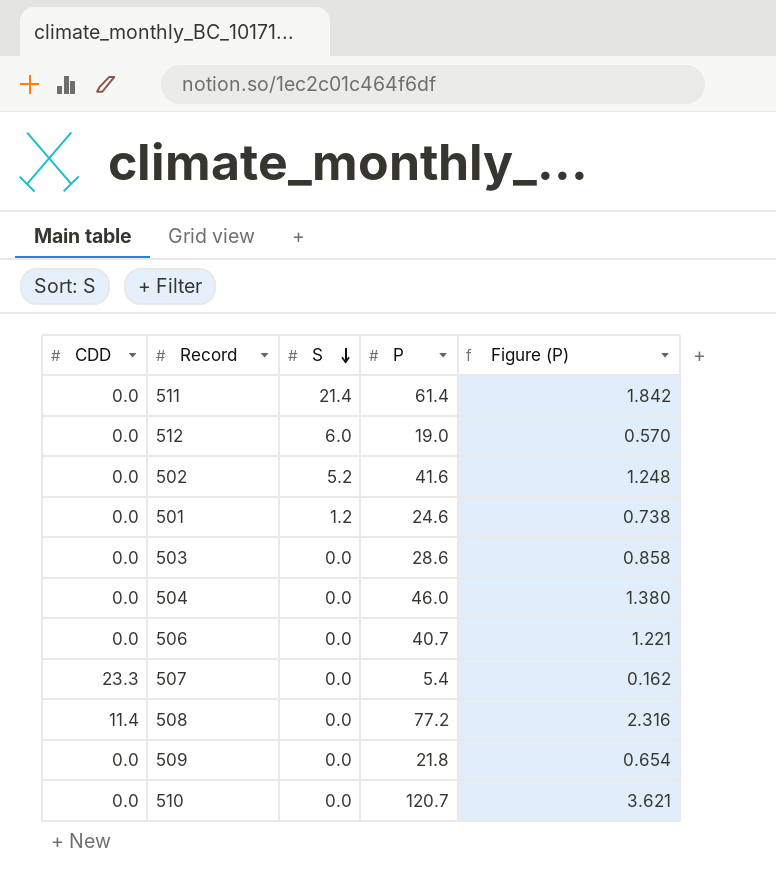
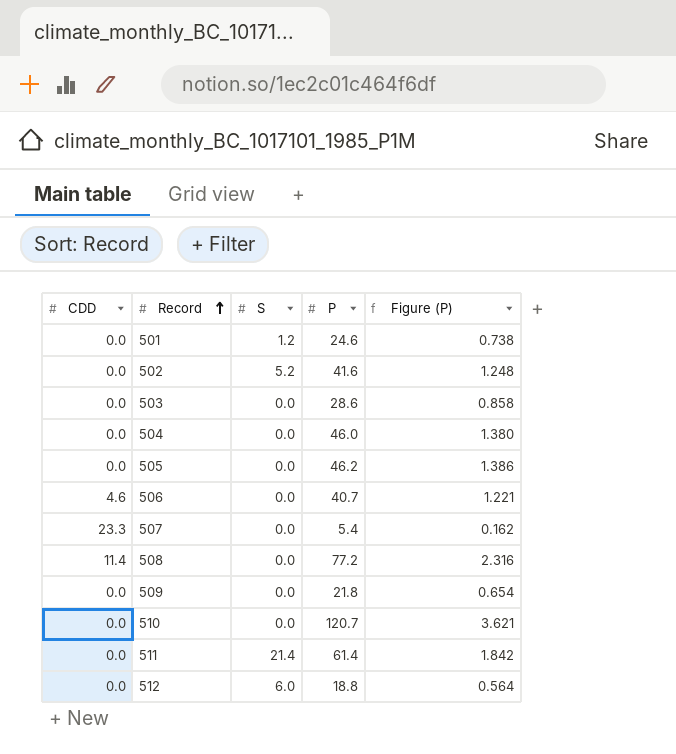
row order: S descending -> Record ascending
row 505: none -> 0.0 | 0.0 | 46.2 | 1.386
506 | CDD: 0.0 -> 4.6
512 | P: 19.0 -> 18.8
512 | Figure (P): 0.570 -> 0.564

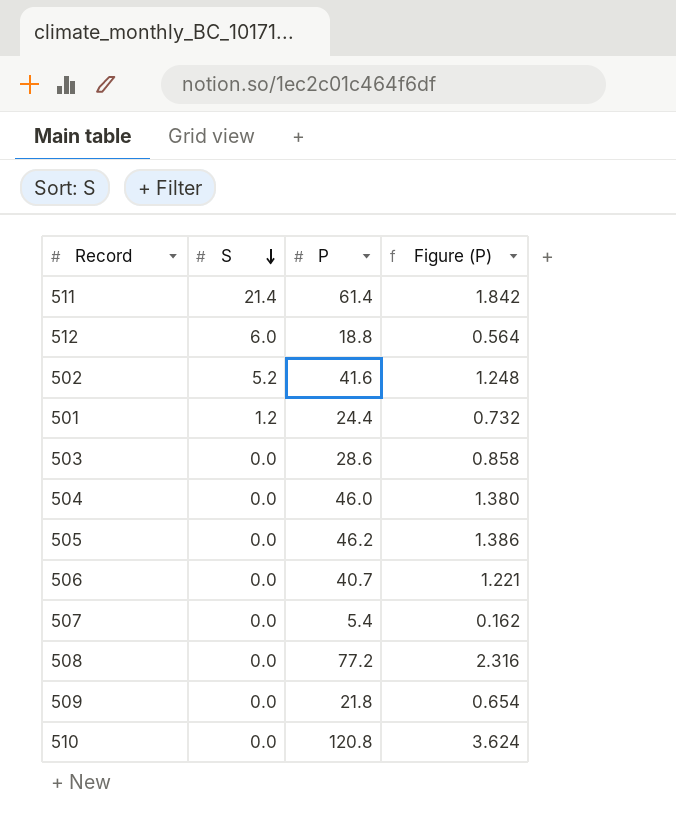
row order: Record ascending -> S descending
column CDD | position: 1 -> none
501 | P: 24.6 -> 24.4
501 | Figure (P): 0.738 -> 0.732
510 | P: 120.7 -> 120.8
510 | Figure (P): 3.621 -> 3.624

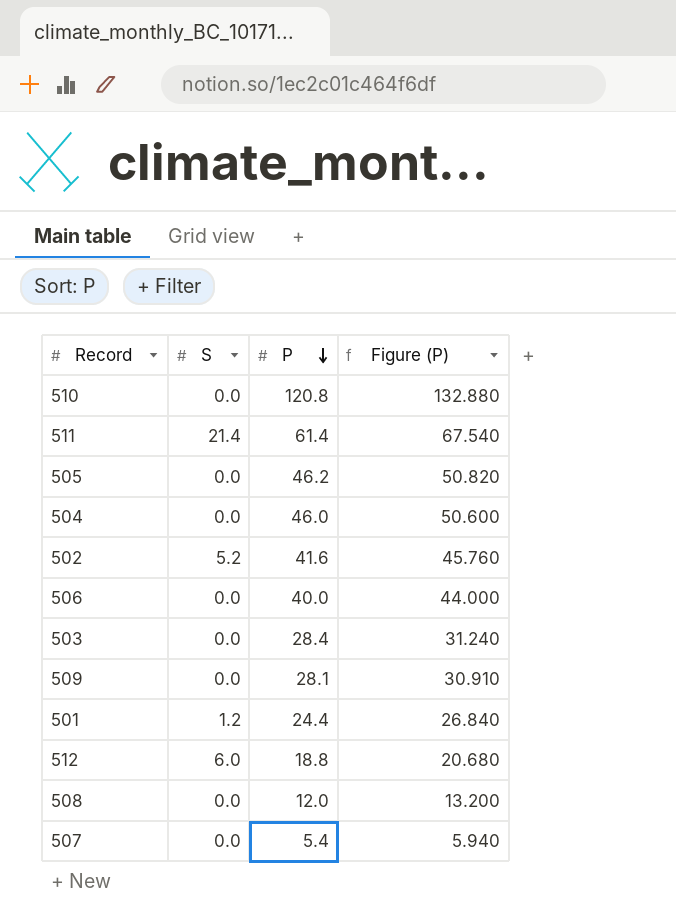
row order: S descending -> P descending
column Figure (P) | formula: [P] * 0.03 -> [P] * 1.1
506 | P: 40.7 -> 40.0
503 | P: 28.6 -> 28.4
509 | P: 21.8 -> 28.1
508 | P: 77.2 -> 12.0

